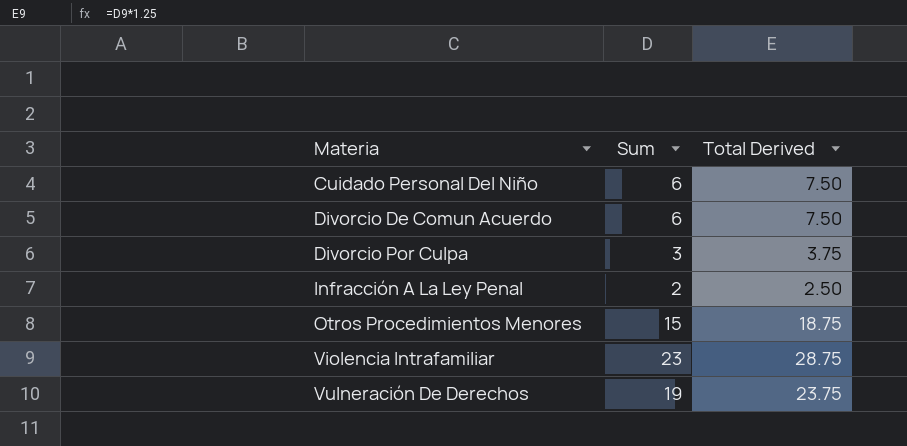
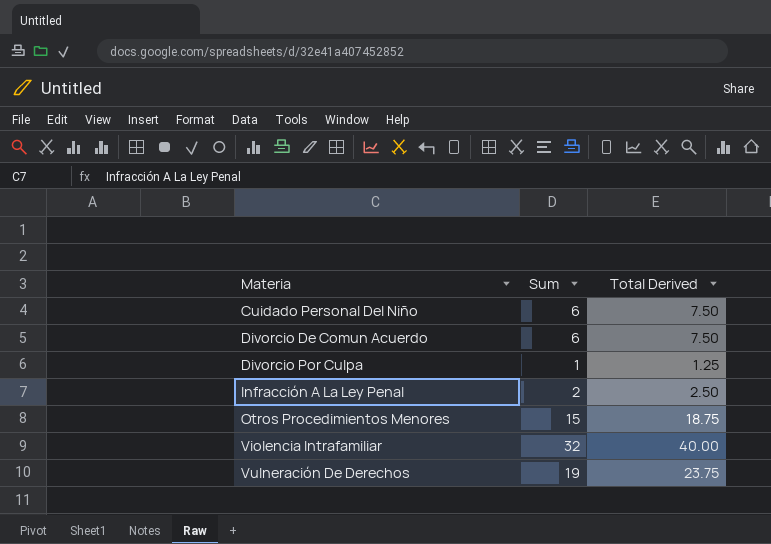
Divorcio Por Culpa | Sum: 3 -> 1
Divorcio Por Culpa | Total Derived: 3.75 -> 1.25
Violencia Intrafamiliar | Sum: 23 -> 32
Violencia Intrafamiliar | Total Derived: 28.75 -> 40.00

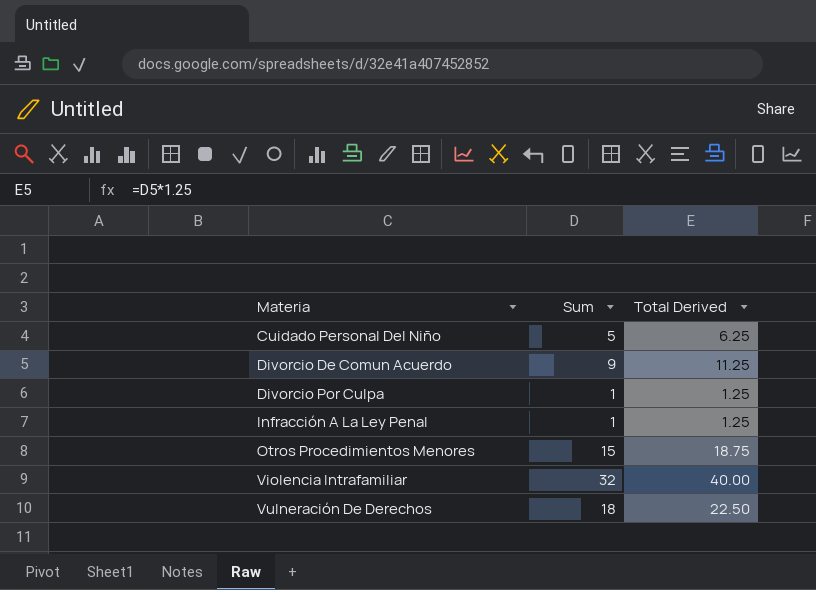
Cuidado Personal Del Niño | Sum: 6 -> 5
Cuidado Personal Del Niño | Total Derived: 7.50 -> 6.25
Divorcio De Comun Acuerdo | Sum: 6 -> 9
Divorcio De Comun Acuerdo | Total Derived: 7.50 -> 11.25
Infracción A La Ley Penal | Sum: 2 -> 1
Infracción A La Ley Penal | Total Derived: 2.50 -> 1.25
Vulneración De Derechos | Sum: 19 -> 18
Vulneración De Derechos | Total Derived: 23.75 -> 22.50

